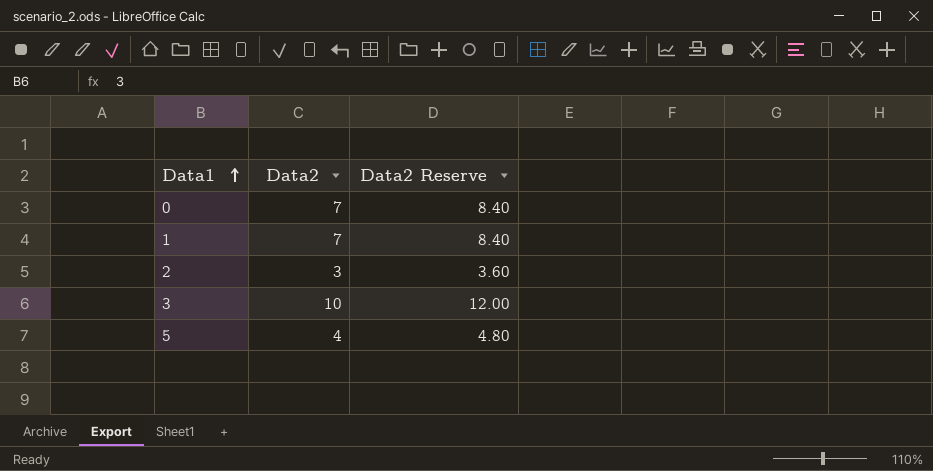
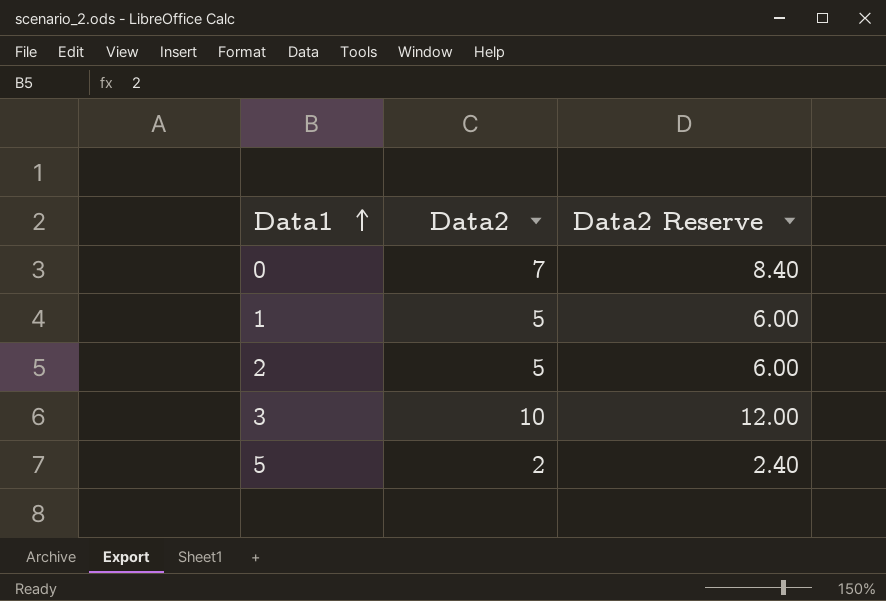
1 | Data2: 7 -> 5
1 | Data2 Reserve: 8.40 -> 6.00
2 | Data2: 3 -> 5
2 | Data2 Reserve: 3.60 -> 6.00
5 | Data2: 4 -> 2
5 | Data2 Reserve: 4.80 -> 2.40

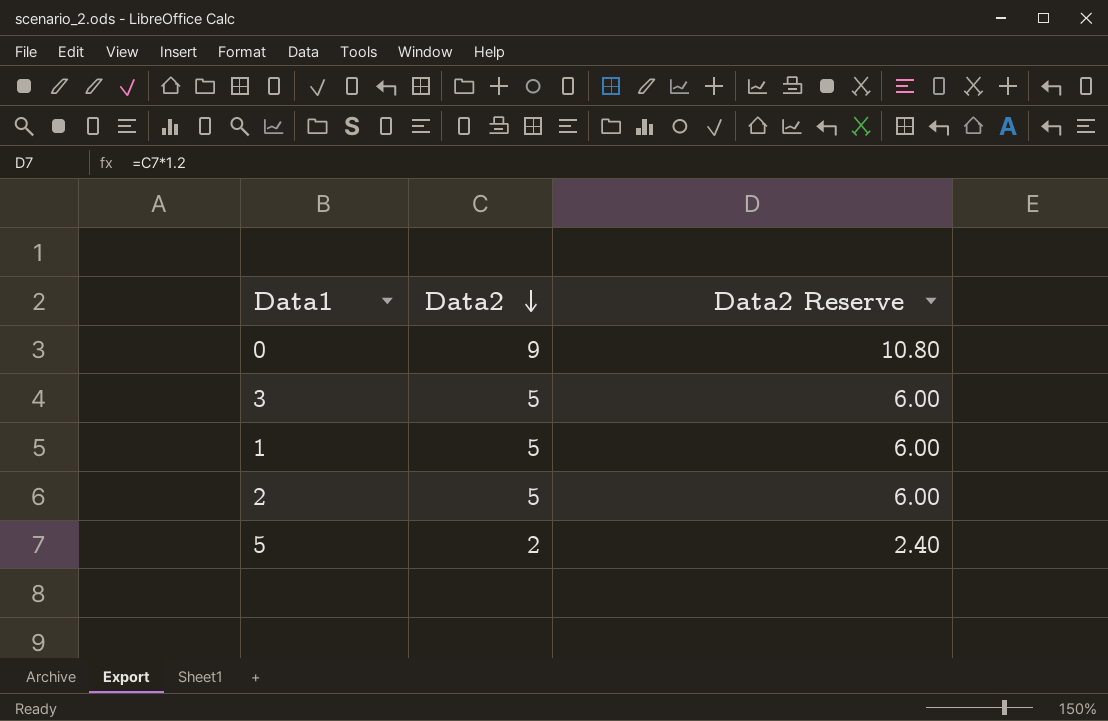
row order: Data1 ascending -> Data2 descending
0 | Data2: 7 -> 9
0 | Data2 Reserve: 8.40 -> 10.80
3 | Data2: 10 -> 5
3 | Data2 Reserve: 12.00 -> 6.00

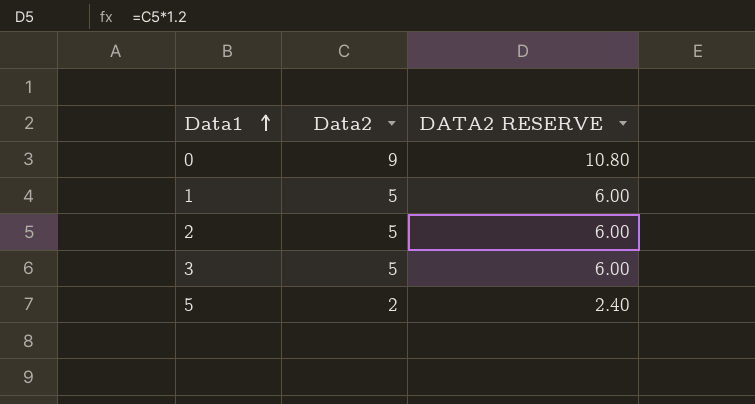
row order: Data2 descending -> Data1 ascending
column name: Data2 Reserve -> DATA2 RESERVE

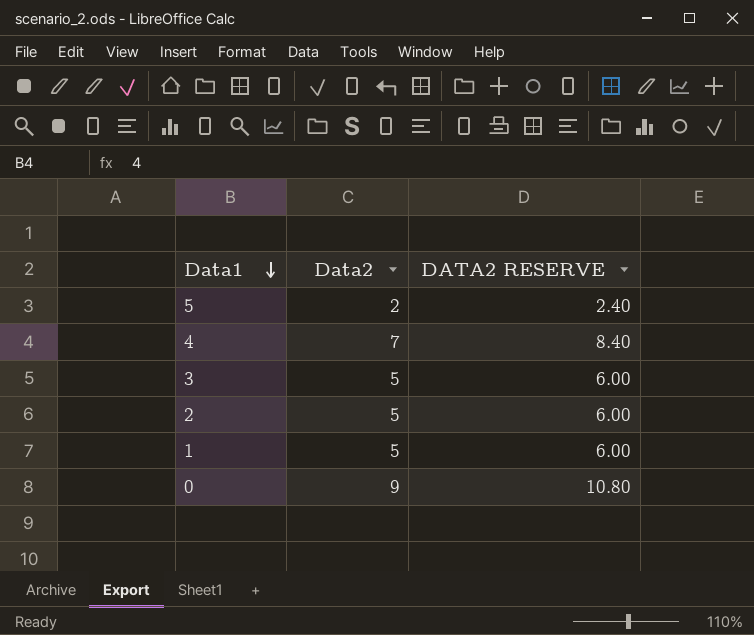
row order: Data1 ascending -> Data1 descending
row 4: none -> 7 | 8.40

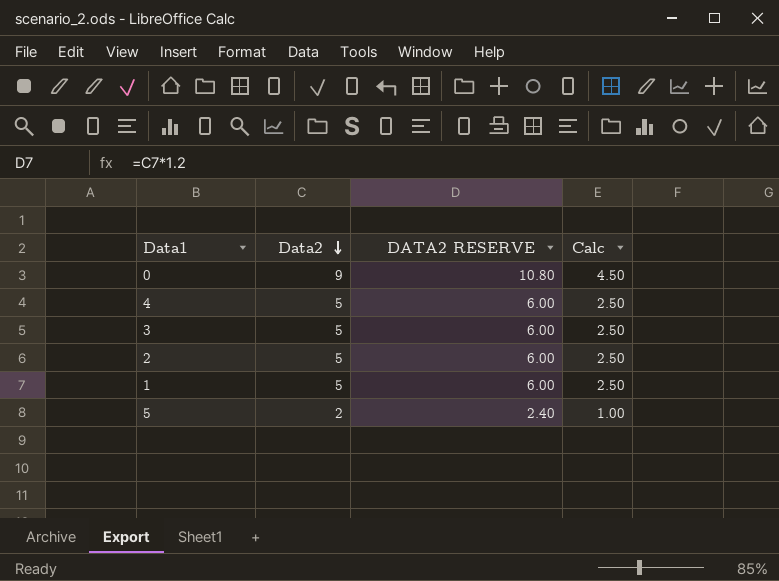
row order: Data1 descending -> Data2 descending
column Calc | formula: none -> [Data2] * 0.5
4 | Data2: 7 -> 5
4 | DATA2 RESERVE: 8.40 -> 6.00

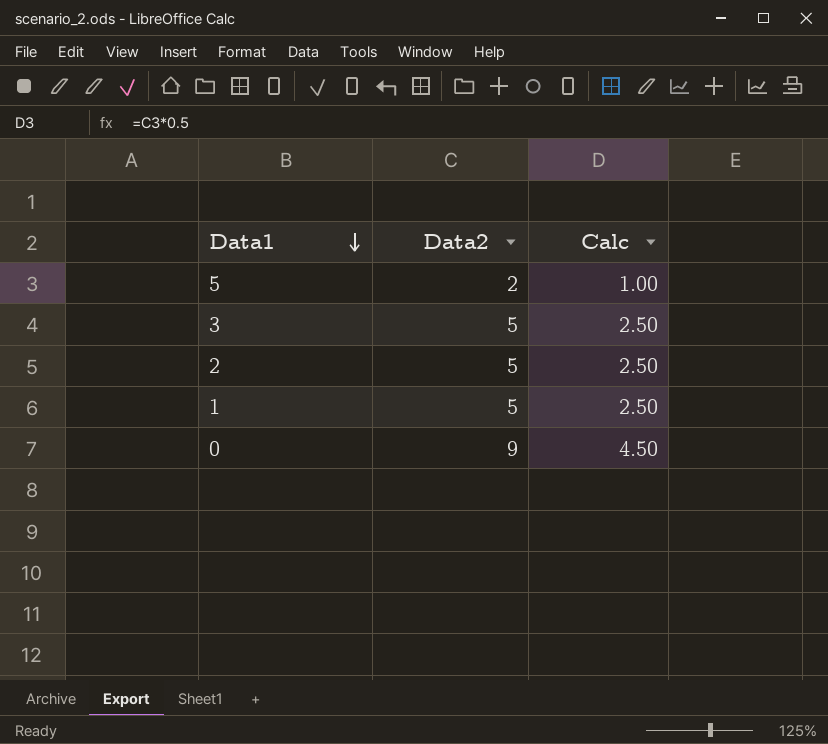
row order: Data2 descending -> Data1 descending
column DATA2 RESERVE | formula: [Data2] * 1.2 -> none
row 4: 5 | 6.00 | 2.50 -> none

